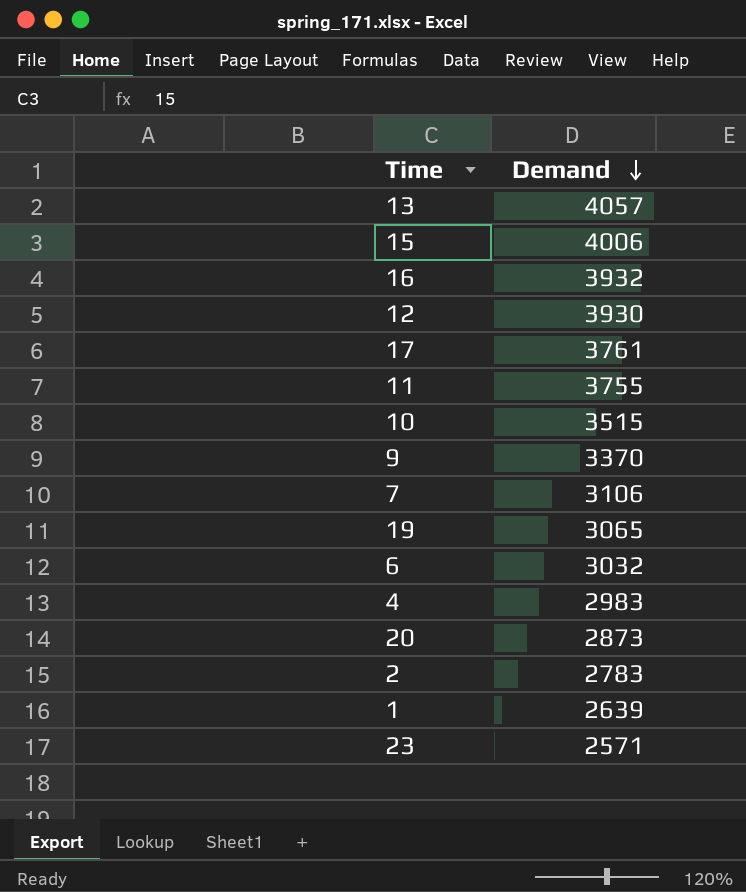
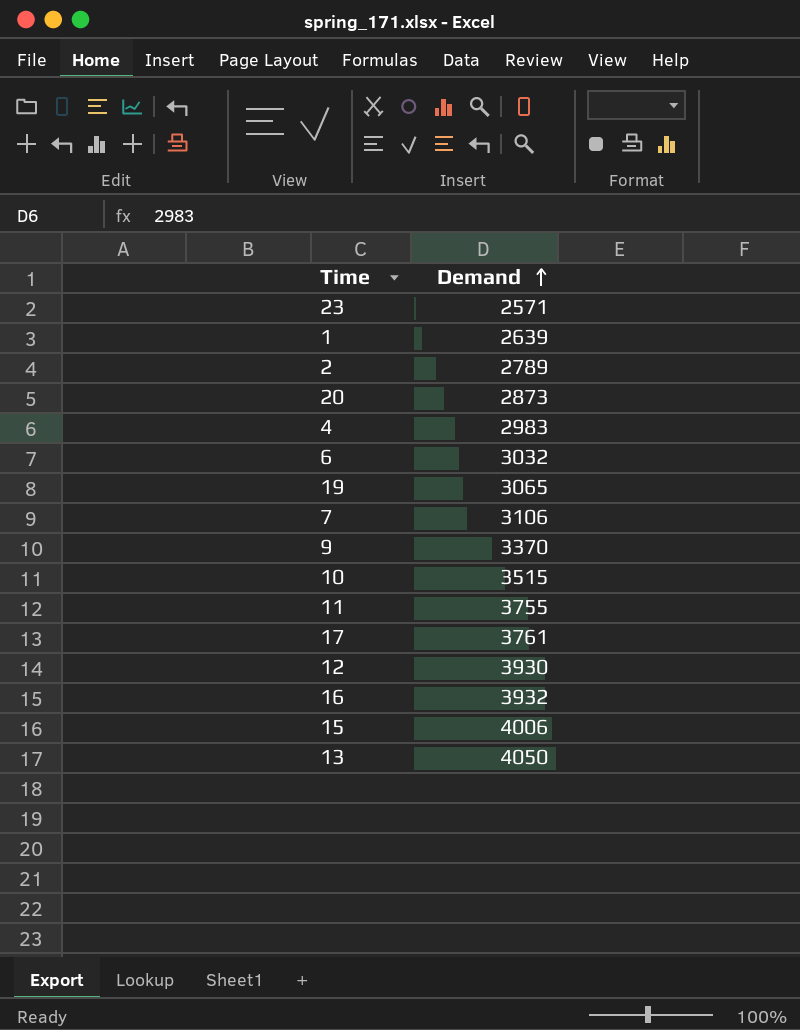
row order: Demand descending -> Demand ascending
2 | Demand: 2783 -> 2789
13 | Demand: 4057 -> 4050

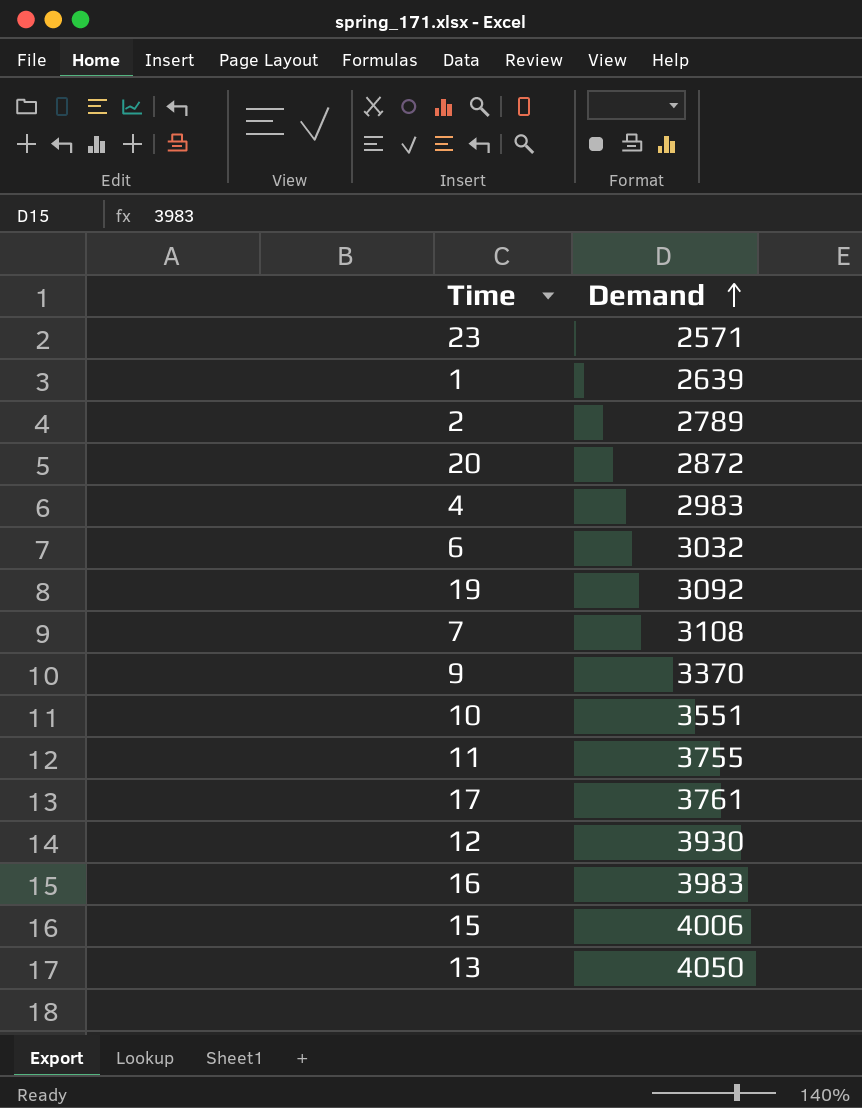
20 | Demand: 2873 -> 2872
19 | Demand: 3065 -> 3092
7 | Demand: 3106 -> 3108
10 | Demand: 3515 -> 3551
16 | Demand: 3932 -> 3983

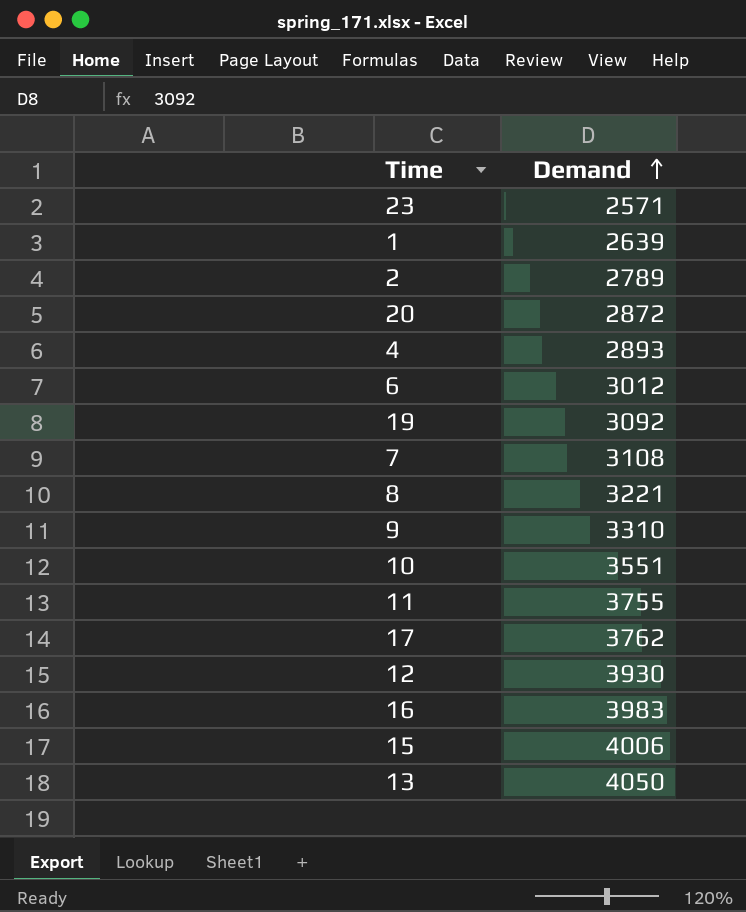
4 | Demand: 2983 -> 2893
6 | Demand: 3032 -> 3012
row 8: none -> 3221
9 | Demand: 3370 -> 3310
17 | Demand: 3761 -> 3762

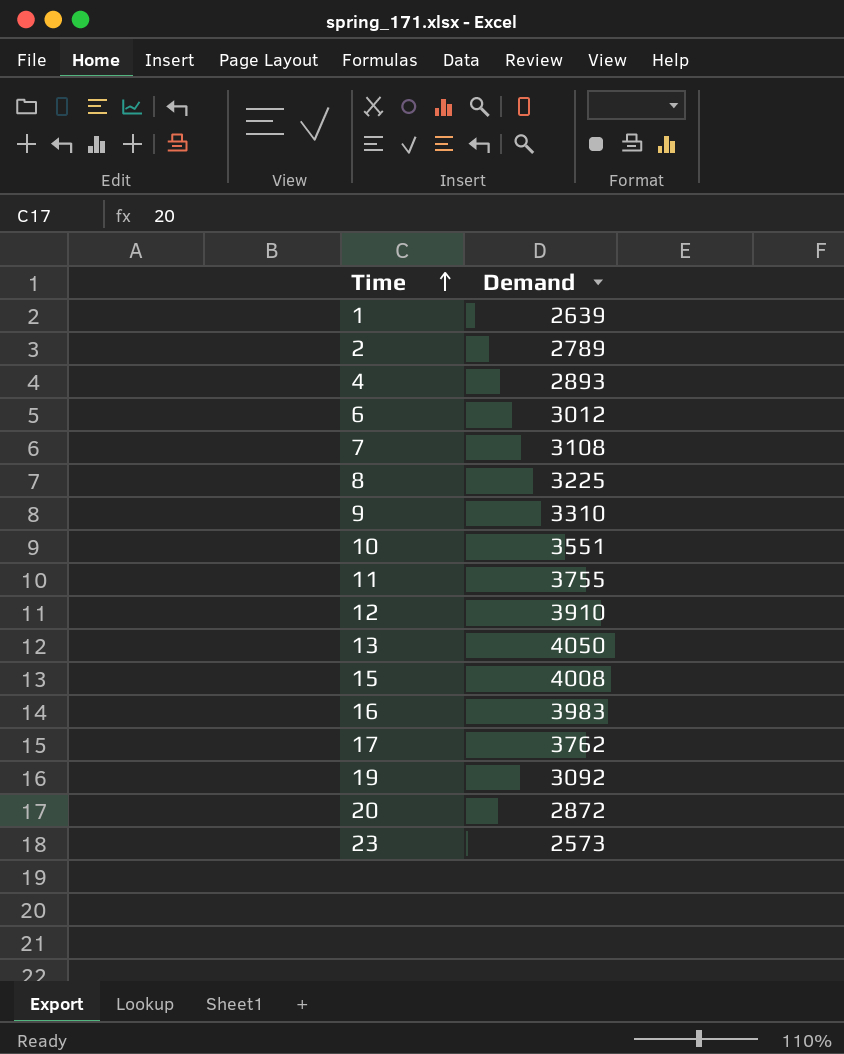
row order: Demand ascending -> Time ascending
8 | Demand: 3221 -> 3225
12 | Demand: 3930 -> 3910
15 | Demand: 4006 -> 4008
23 | Demand: 2571 -> 2573

